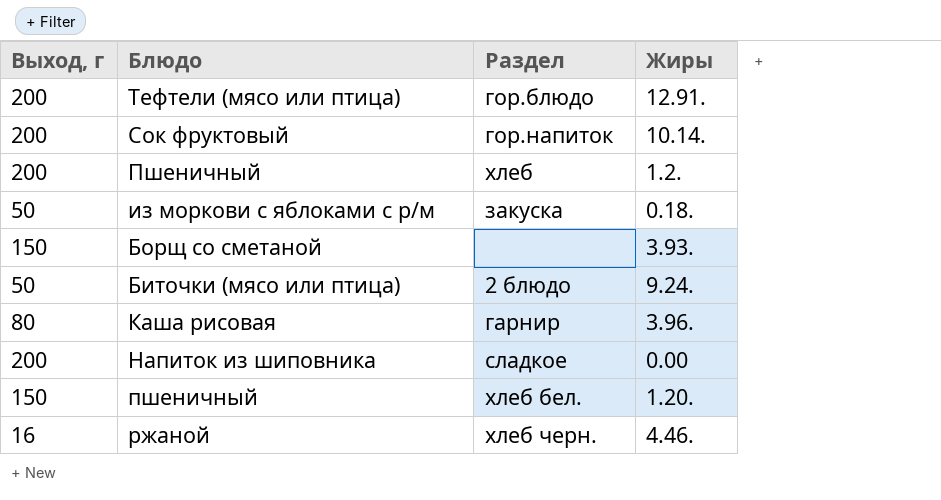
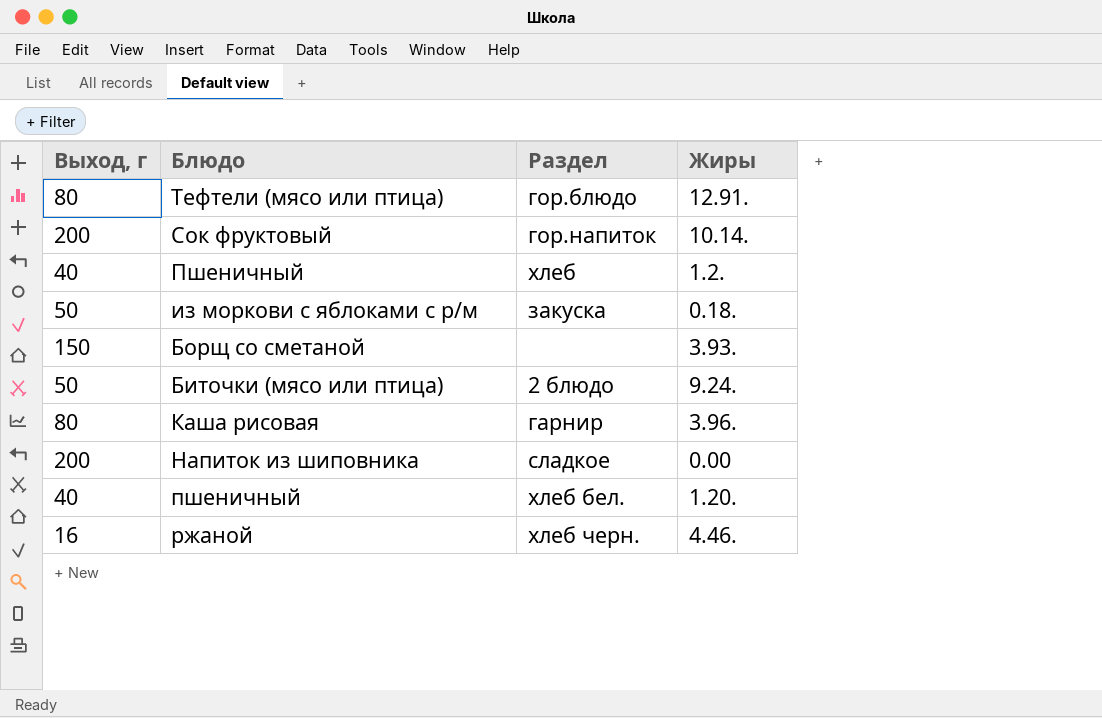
Тефтели (мясо или птица) | Выход, г: 200 -> 80
Пшеничный | Выход, г: 200 -> 40
пшеничный | Выход, г: 150 -> 40

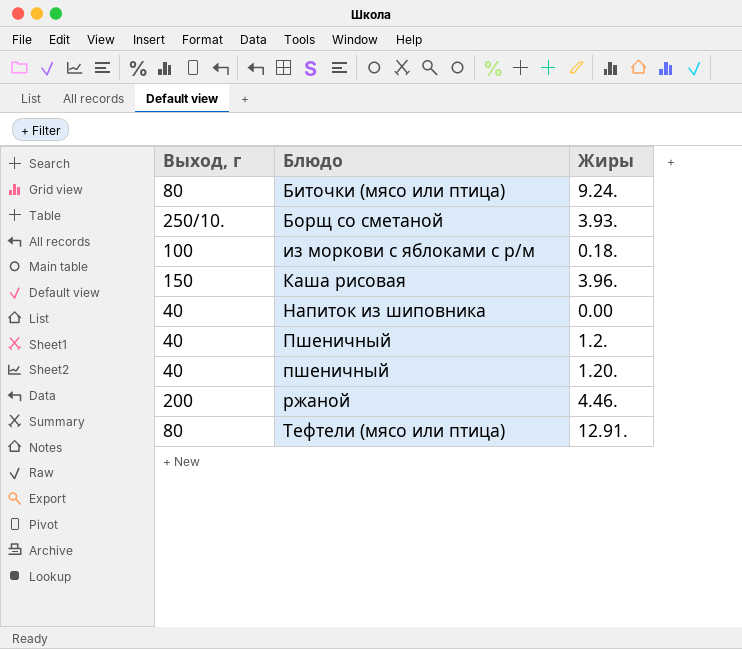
row order: none -> Блюдо ascending
column Раздел | position: 3 -> none
row Сок фруктовый: 200 | гор.напиток | 10.14. -> none
Биточки (мясо или птица) | Выход, г: 50 -> 80
Борщ со сметаной | Выход, г: 150 -> 250/10.
из моркови с яблоками с р/м | Выход, г: 50 -> 100
Каша рисовая | Выход, г: 80 -> 150
Напиток из шиповника | Выход, г: 200 -> 40
ржаной | Выход, г: 16 -> 200

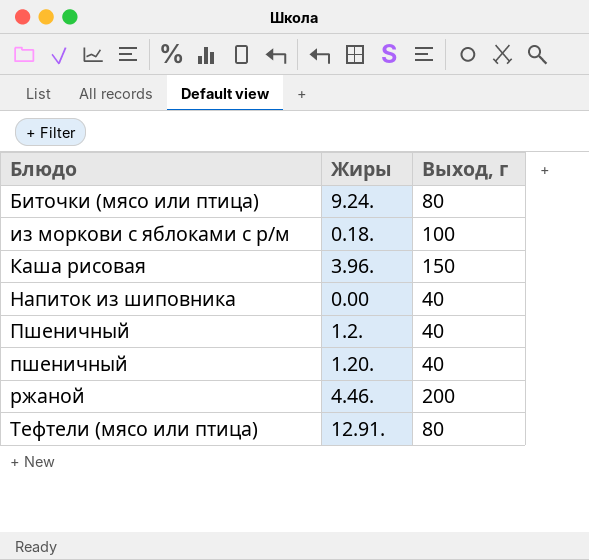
column Выход, г | position: 1 -> 3
row Борщ со сметаной: 250/10. | 3.93. -> none

